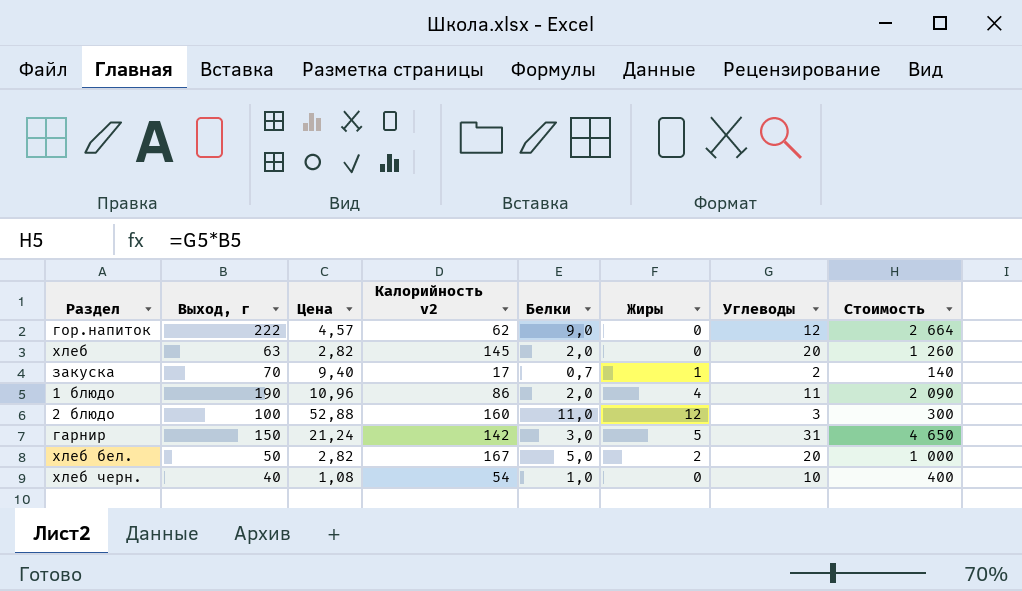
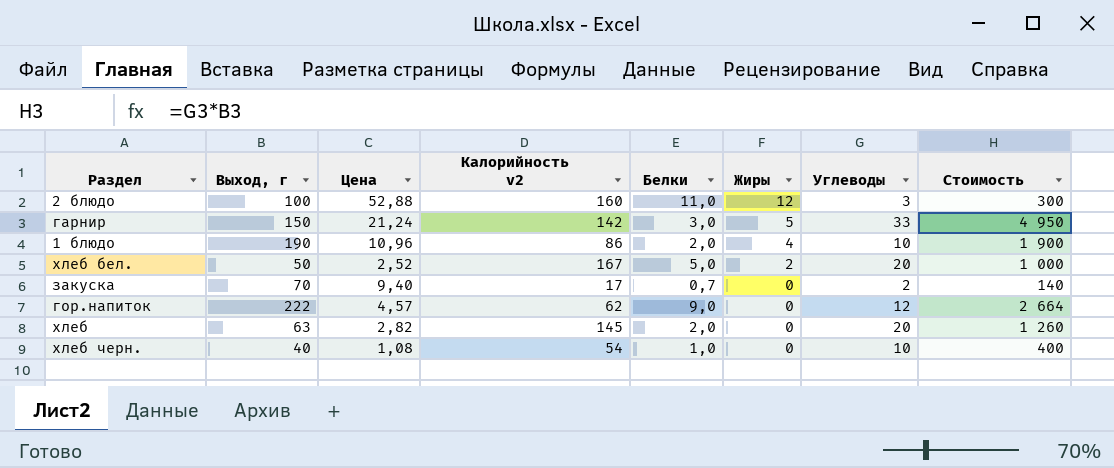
row order: none -> Жиры descending
гарнир | Углеводы: 31 -> 33
гарнир | Стоимость: 4 650 -> 4 950
1 блюдо | Углеводы: 11 -> 10
1 блюдо | Стоимость: 2 090 -> 1 900
хлеб бел. | Цена: 2,82 -> 2,52
закуска | Жиры: 1 -> 0

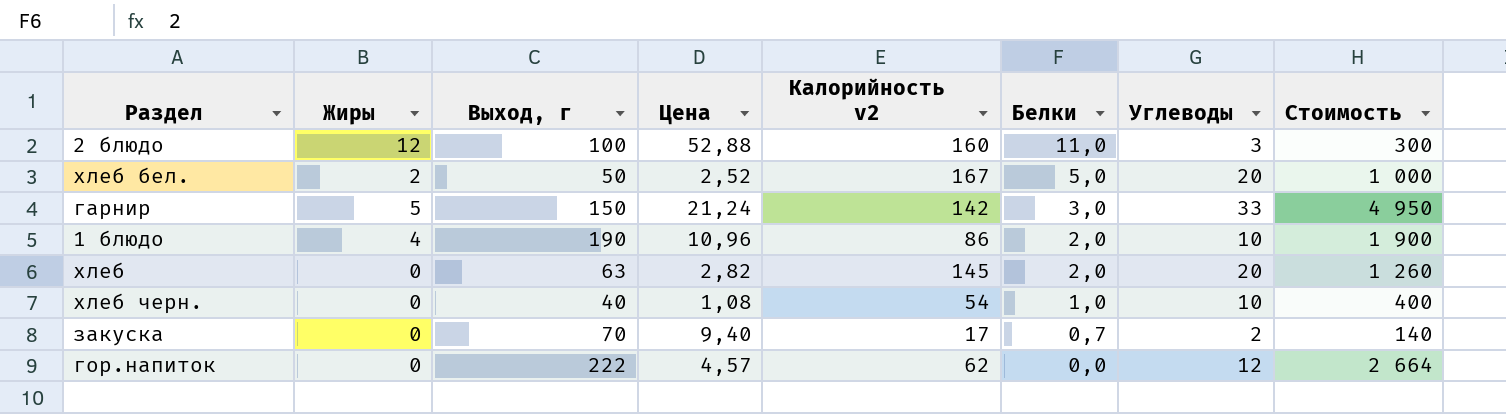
row order: Жиры descending -> Белки descending
column Жиры | position: 6 -> 2
гор.напиток | Белки: 9,0 -> 0,0

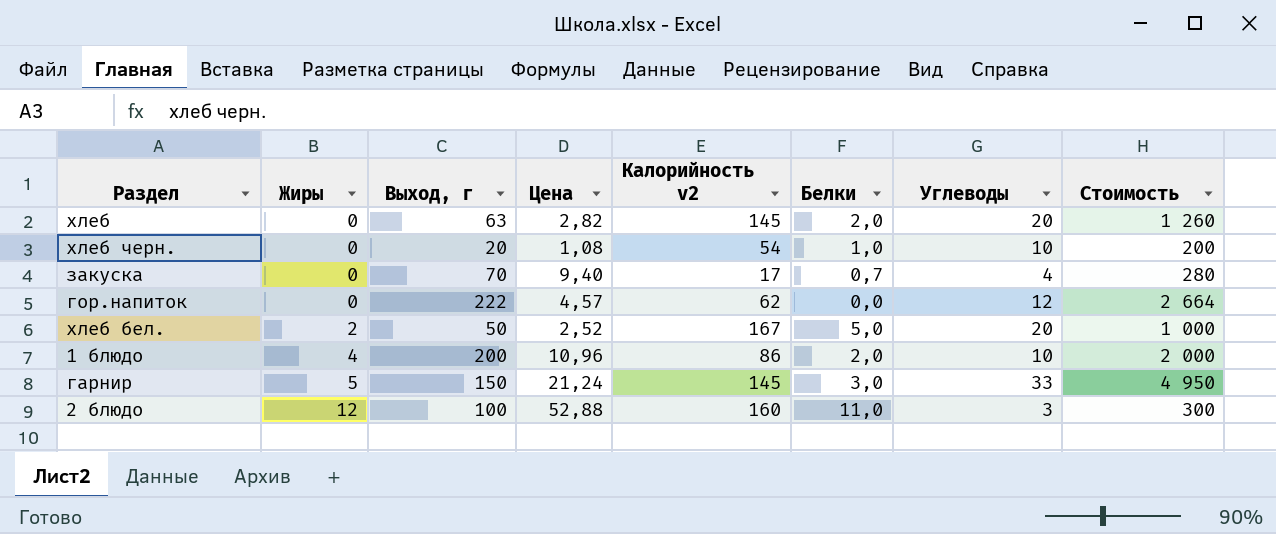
row order: Белки descending -> Жиры ascending
хлеб черн. | Выход, г: 40 -> 20
хлеб черн. | Стоимость: 400 -> 200
закуска | Углеводы: 2 -> 4
закуска | Стоимость: 140 -> 280
1 блюдо | Выход, г: 190 -> 200
1 блюдо | Стоимость: 1 900 -> 2 000
гарнир | Калорийность v2: 142 -> 145

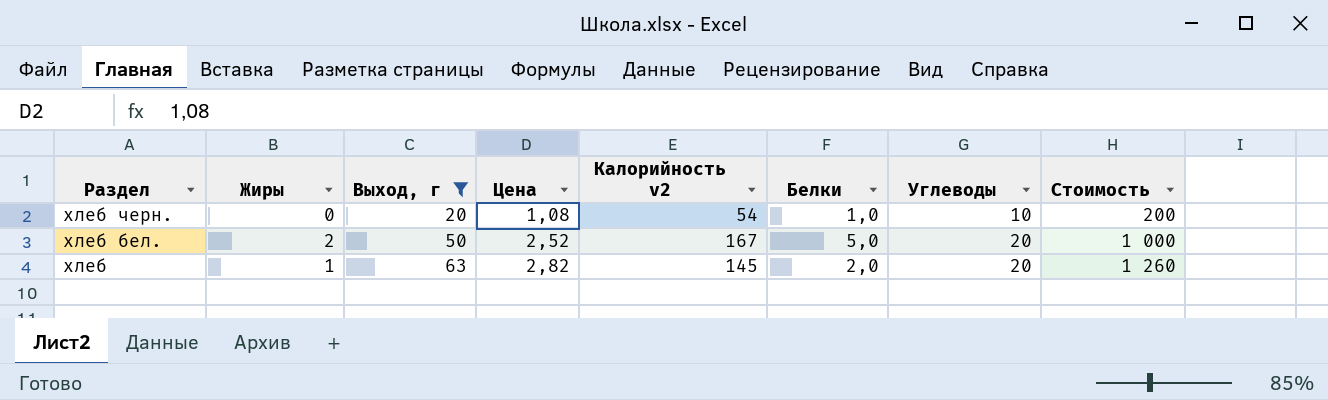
filter: none -> Выход, г <= 63
row order: Жиры ascending -> Раздел descending
хлеб | Жиры: 0 -> 1

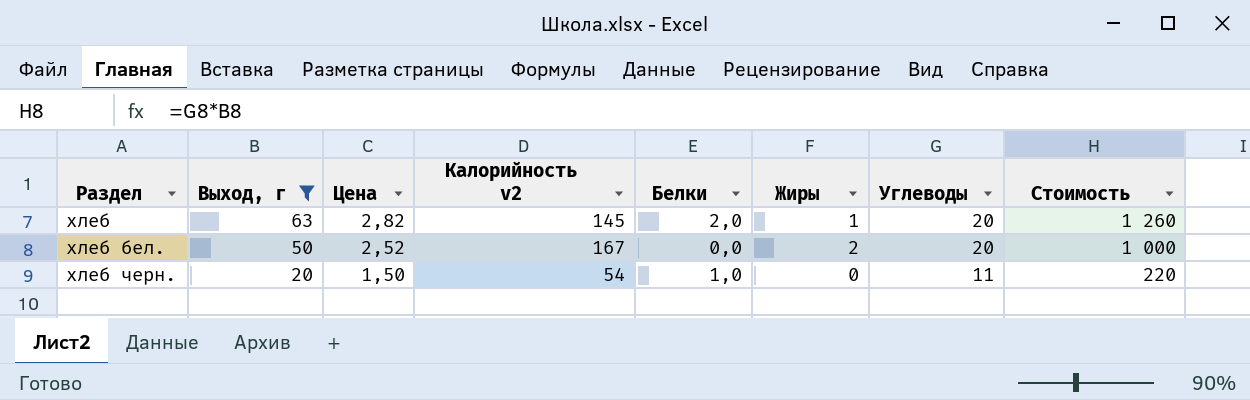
row order: Раздел descending -> Раздел ascending
column Жиры | position: 2 -> 6
хлеб бел. | Белки: 5,0 -> 0,0
хлеб черн. | Цена: 1,08 -> 1,50
хлеб черн. | Углеводы: 10 -> 11
хлеб черн. | Стоимость: 200 -> 220

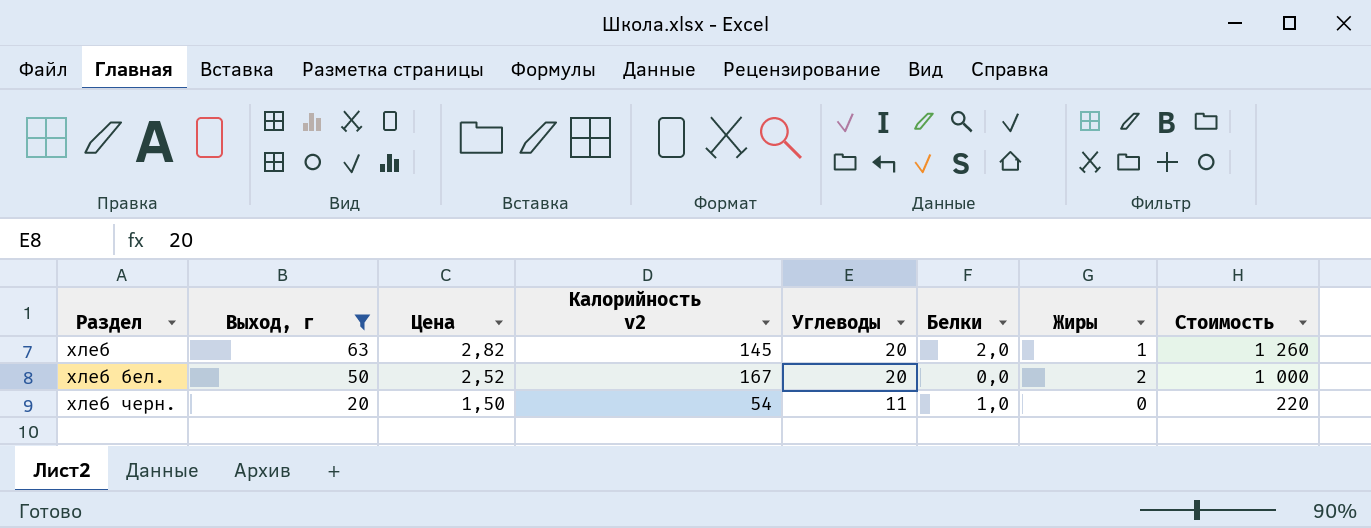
column Углеводы | position: 7 -> 5

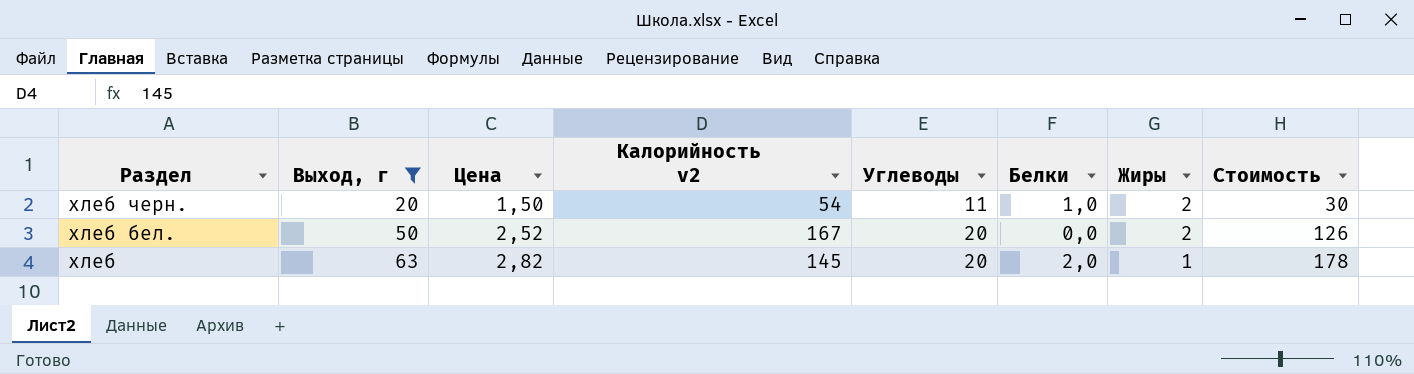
row order: Раздел ascending -> Раздел descending
column Стоимость | formula: [Выход, г] * [Углеводы] -> [Выход, г] * [Цена]
хлеб черн. | Жиры: 0 -> 2

